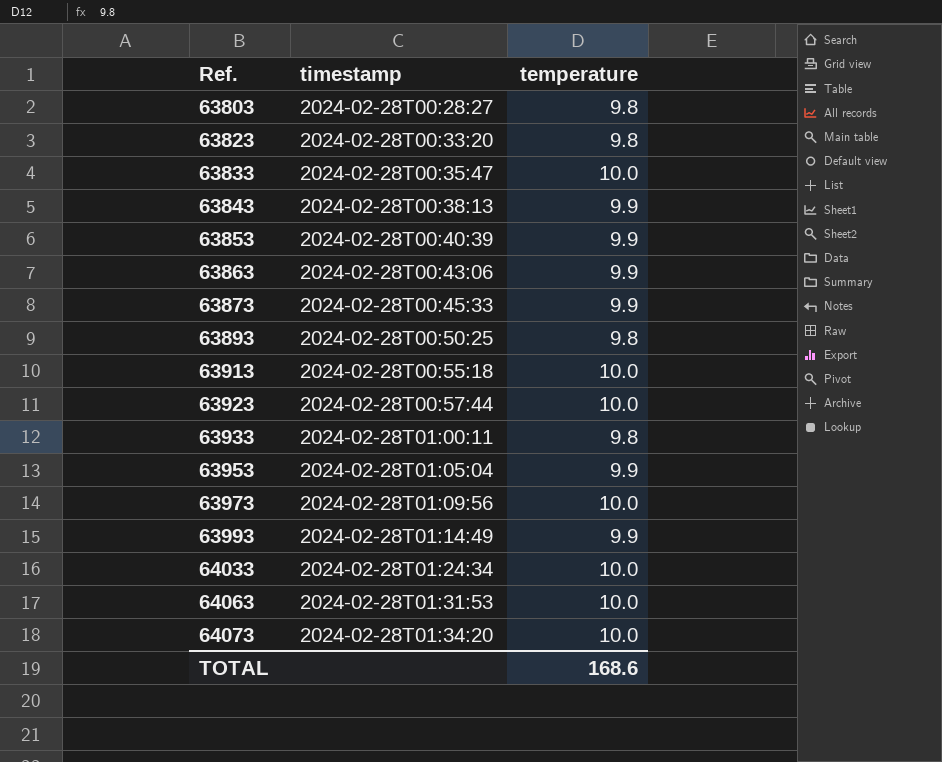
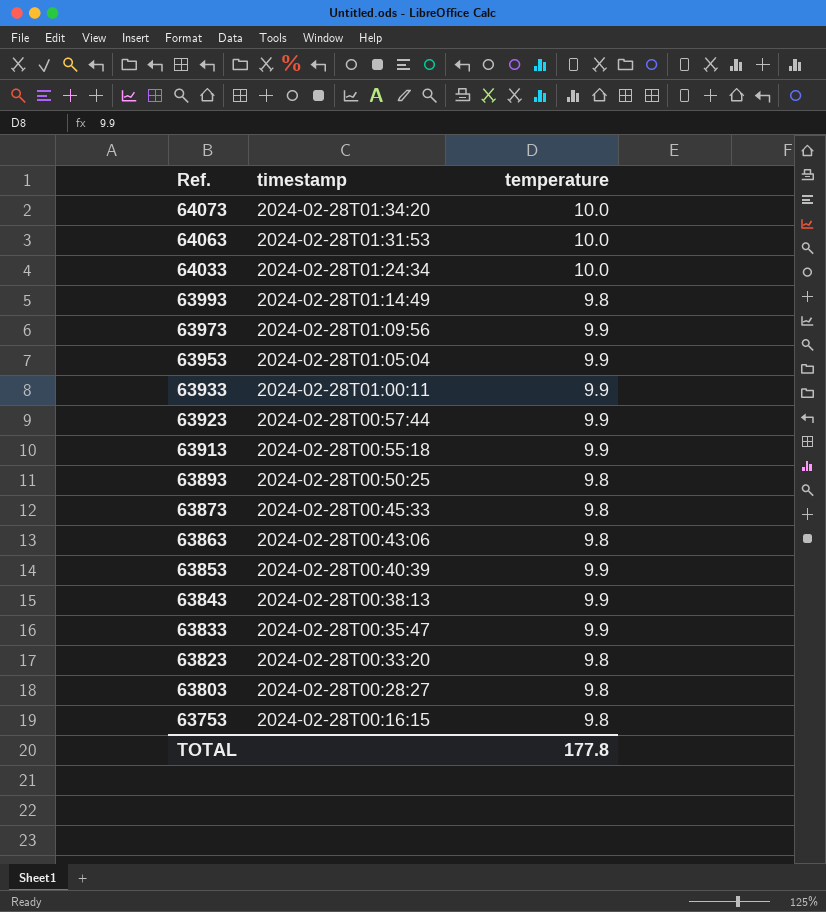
row order: Ref. ascending -> Ref. descending
63993 | temperature: 9.9 -> 9.8
63973 | temperature: 10.0 -> 9.9
63933 | temperature: 9.8 -> 9.9
63923 | temperature: 10.0 -> 9.9
63913 | temperature: 10.0 -> 9.9
63873 | temperature: 9.9 -> 9.8
63863 | temperature: 9.9 -> 9.8
63833 | temperature: 10.0 -> 9.9
row 63753: none -> 2024-02-28T00:16:15 | 9.8
TOTAL | temperature: 168.6 -> 177.8

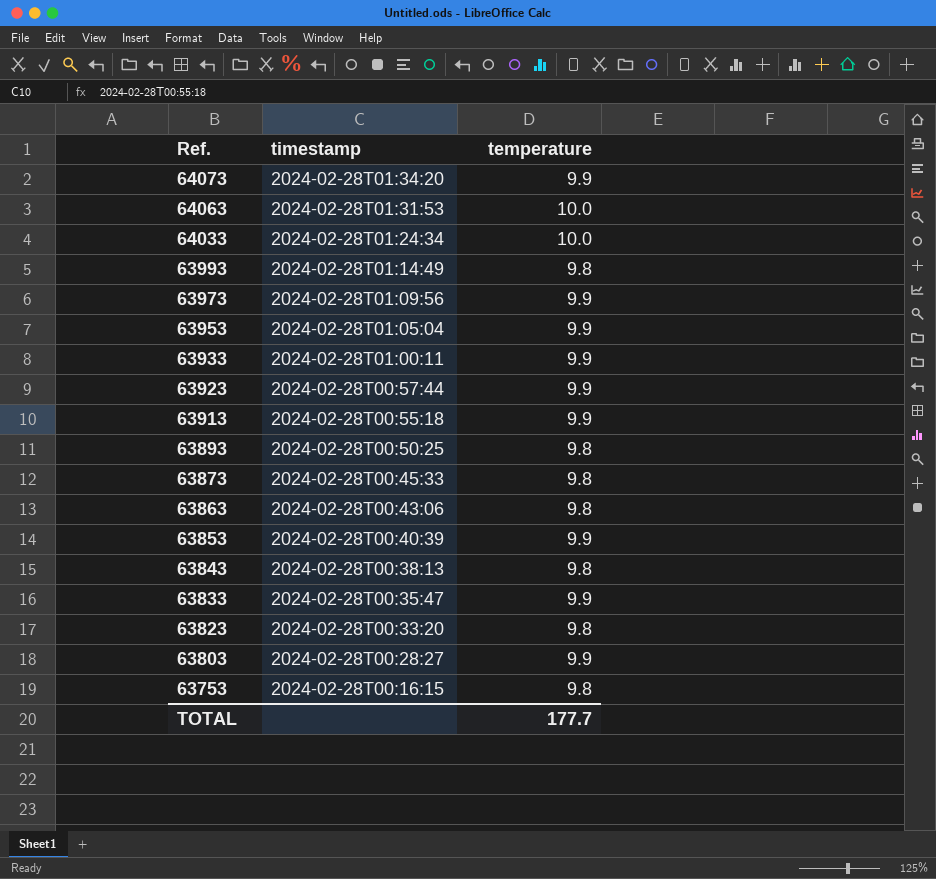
64073 | temperature: 10.0 -> 9.9
63843 | temperature: 9.9 -> 9.8
63803 | temperature: 9.8 -> 9.9
TOTAL | temperature: 177.8 -> 177.7

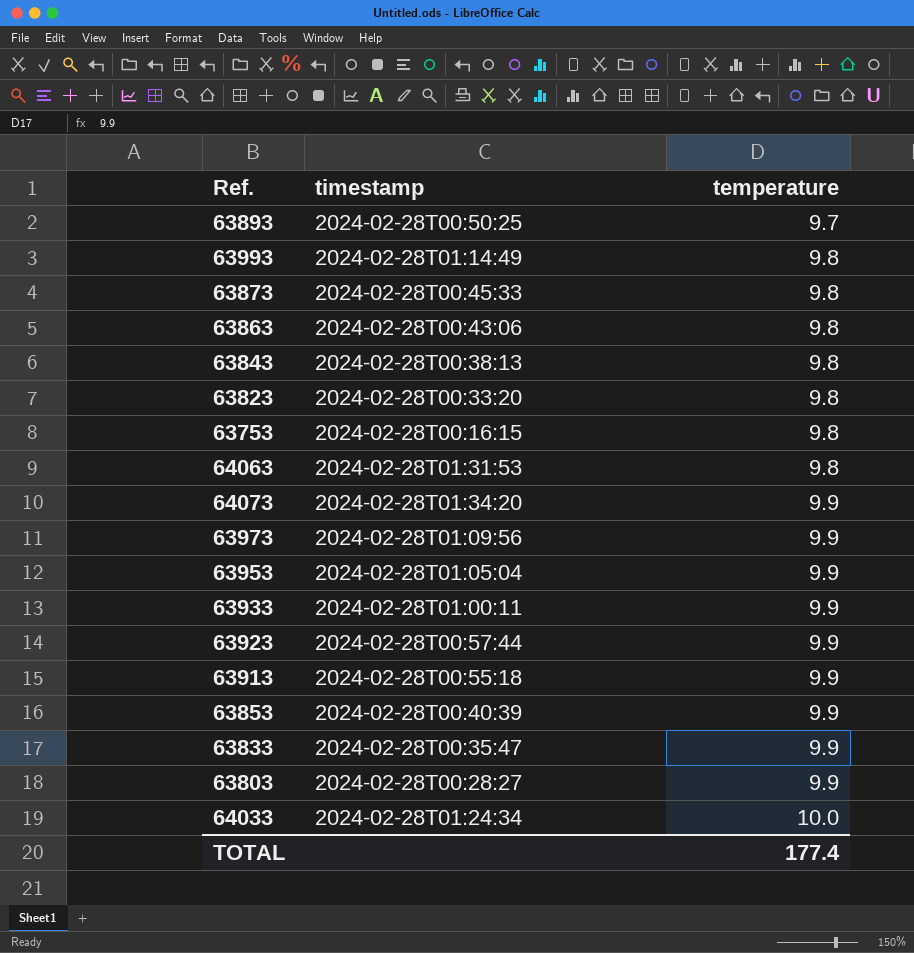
row order: Ref. descending -> temperature ascending
63893 | temperature: 9.8 -> 9.7
64063 | temperature: 10.0 -> 9.8
TOTAL | temperature: 177.7 -> 177.4

